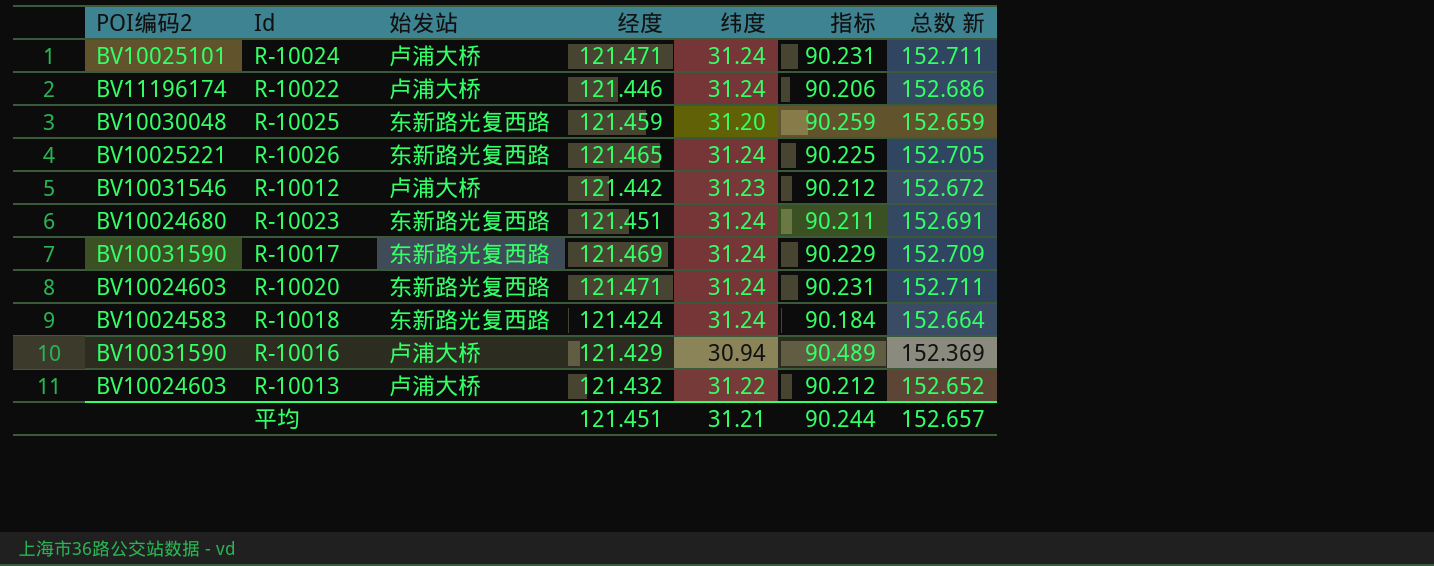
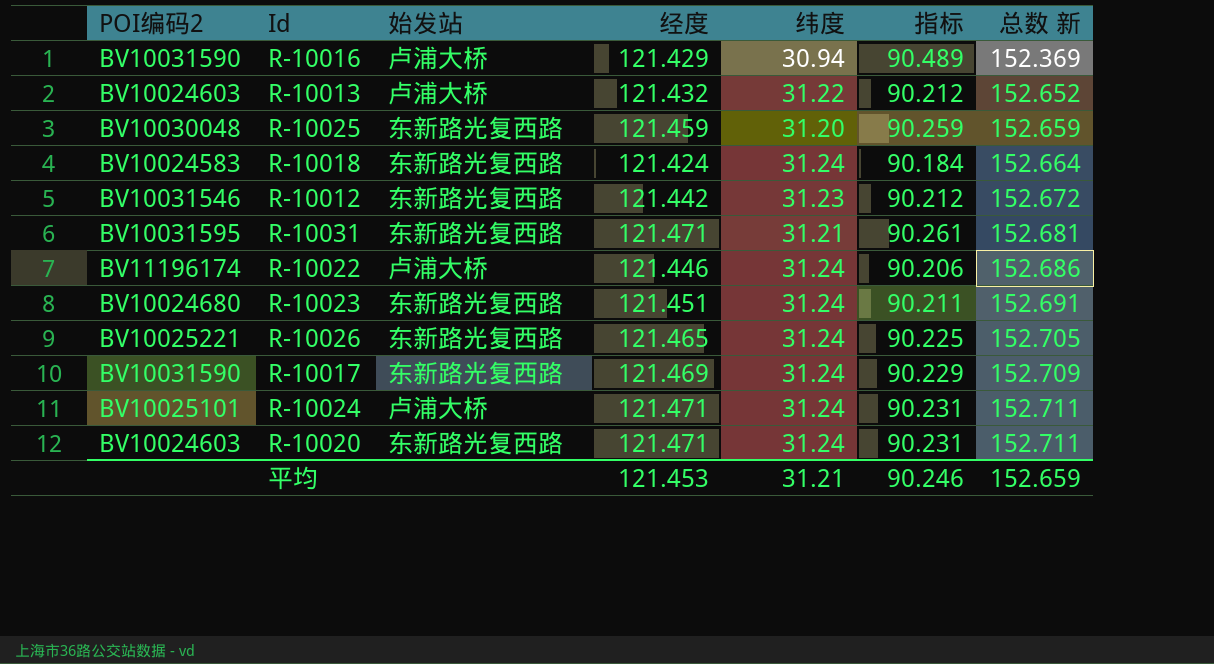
row order: none -> 总数 新 ascending
R-10012 | 始发站: 卢浦大桥 -> 东新路光复西路
row R-10031: none -> BV10031595 | 东新路光复西路 | 121.471 | 31.21 | 90.261 | 152.681
平均 | 经度: 121.451 -> 121.453
平均 | 指标: 90.244 -> 90.246
平均 | 总数 新: 152.657 -> 152.659

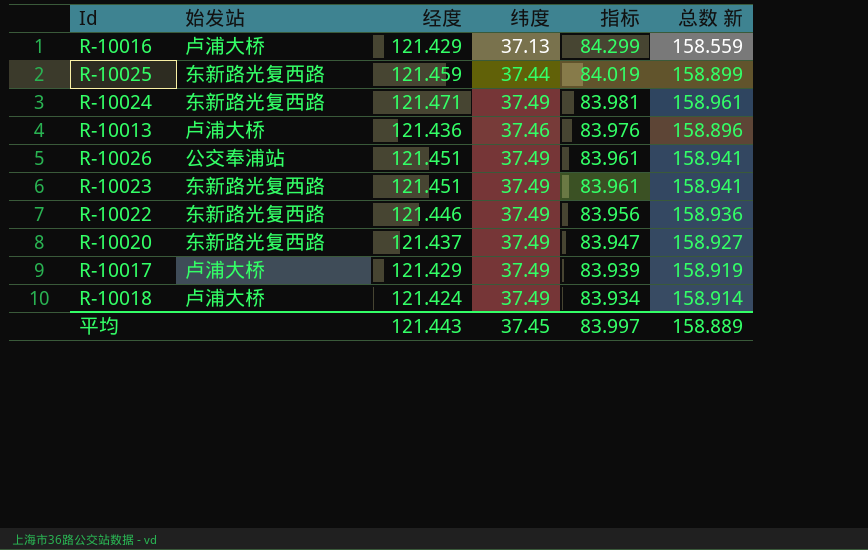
row order: 总数 新 ascending -> 指标 descending
column POI编码2 | position: 1 -> none
row R-10012: BV10031546 | 东新路光复西路 | 121.442 | 31.23 | 90.212 | 152.672 -> none
row R-10031: BV10031595 | 东新路光复西路 | 121.471 | 31.21 | 90.261 | 152.681 -> none
R-10016 | 纬度: 30.94 -> 37.13
R-10016 | 指标: 90.489 -> 84.299
R-10016 | 总数 新: 152.369 -> 158.559
R-10025 | 纬度: 31.20 -> 37.44
R-10025 | 指标: 90.259 -> 84.019
R-10025 | 总数 新: 152.659 -> 158.899
R-10024 | 始发站: 卢浦大桥 -> 东新路光复西路
R-10024 | 纬度: 31.24 -> 37.49
R-10024 | 指标: 90.231 -> 83.981
R-10024 | 总数 新: 152.711 -> 158.961
R-10013 | 经度: 121.432 -> 121.436
R-10013 | 纬度: 31.22 -> 37.46
R-10013 | 指标: 90.212 -> 83.976
R-10013 | 总数 新: 152.652 -> 158.896
R-10026 | 始发站: 东新路光复西路 -> 公交奉浦站
R-10026 | 经度: 121.465 -> 121.451
R-10026 | 纬度: 31.24 -> 37.49
R-10026 | 指标: 90.225 -> 83.961
R-10026 | 总数 新: 152.705 -> 158.941
R-10023 | 纬度: 31.24 -> 37.49
R-10023 | 指标: 90.211 -> 83.961
R-10023 | 总数 新: 152.691 -> 158.941
R-10022 | 始发站: 卢浦大桥 -> 东新路光复西路
R-10022 | 纬度: 31.24 -> 37.49
R-10022 | 指标: 90.206 -> 83.956
R-10022 | 总数 新: 152.686 -> 158.936
R-10020 | 经度: 121.471 -> 121.437
R-10020 | 纬度: 31.24 -> 37.49
R-10020 | 指标: 90.231 -> 83.947
R-10020 | 总数 新: 152.711 -> 158.927
R-10017 | 始发站: 东新路光复西路 -> 卢浦大桥
R-10017 | 经度: 121.469 -> 121.429
R-10017 | 纬度: 31.24 -> 37.49
R-10017 | 指标: 90.229 -> 83.939
R-10017 | 总数 新: 152.709 -> 158.919
R-10018 | 始发站: 东新路光复西路 -> 卢浦大桥
R-10018 | 纬度: 31.24 -> 37.49
R-10018 | 指标: 90.184 -> 83.934
R-10018 | 总数 新: 152.664 -> 158.914
平均 | 经度: 121.453 -> 121.443
平均 | 纬度: 31.21 -> 37.45
平均 | 指标: 90.246 -> 83.997
平均 | 总数 新: 152.659 -> 158.889

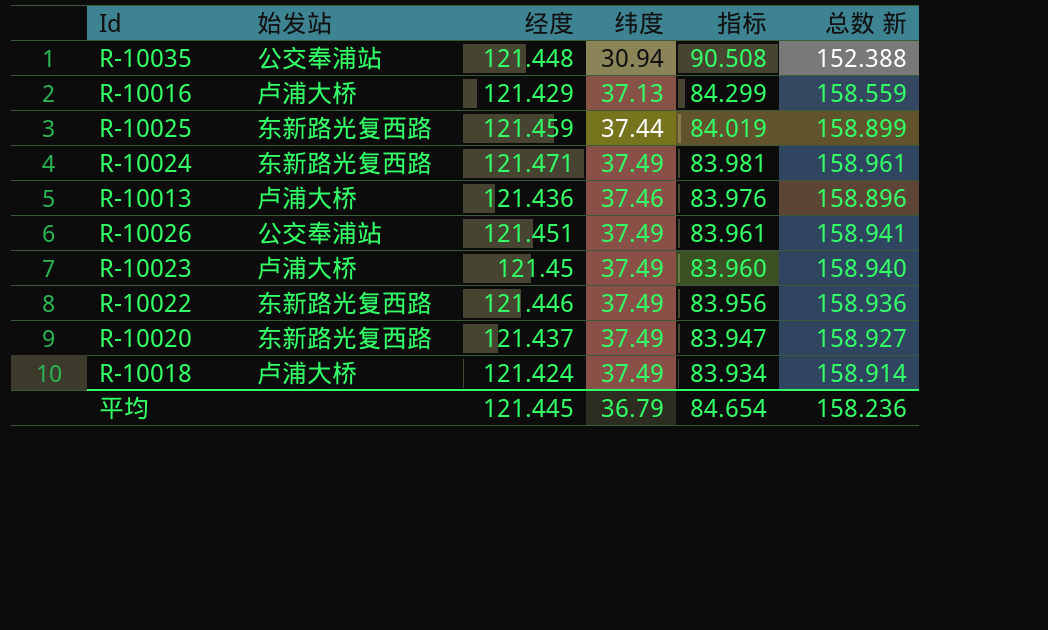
row R-10017: 卢浦大桥 | 121.429 | 37.49 | 83.939 | 158.919 -> none
row R-10035: none -> 公交奉浦站 | 121.448 | 30.94 | 90.508 | 152.388
R-10023 | 始发站: 东新路光复西路 -> 卢浦大桥
R-10023 | 经度: 121.451 -> 121.45
R-10023 | 指标: 83.961 -> 83.960
R-10023 | 总数 新: 158.941 -> 158.940
平均 | 经度: 121.443 -> 121.445
平均 | 纬度: 37.45 -> 36.79
平均 | 指标: 83.997 -> 84.654
平均 | 总数 新: 158.889 -> 158.236

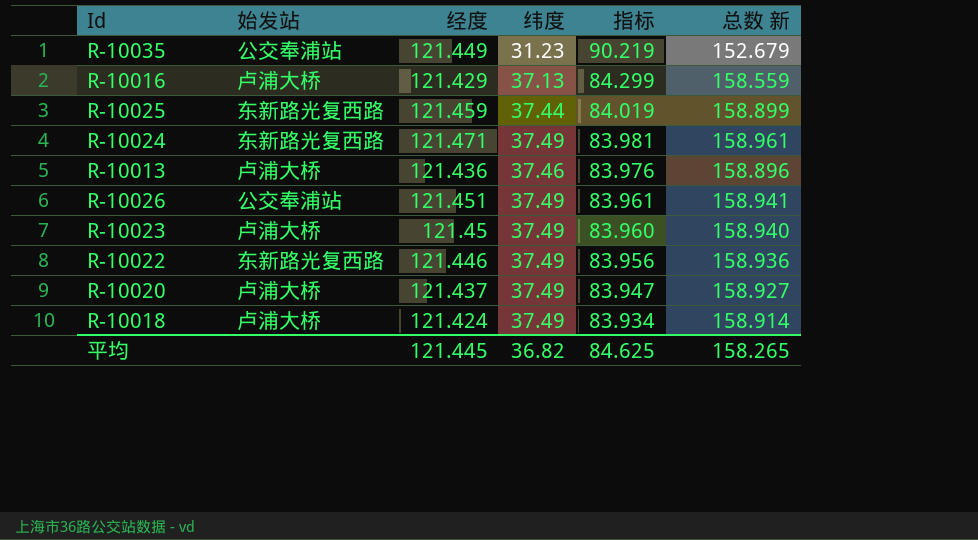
R-10035 | 经度: 121.448 -> 121.449
R-10035 | 纬度: 30.94 -> 31.23
R-10035 | 指标: 90.508 -> 90.219
R-10035 | 总数 新: 152.388 -> 152.679
R-10020 | 始发站: 东新路光复西路 -> 卢浦大桥
平均 | 纬度: 36.79 -> 36.82
平均 | 指标: 84.654 -> 84.625
平均 | 总数 新: 158.236 -> 158.265

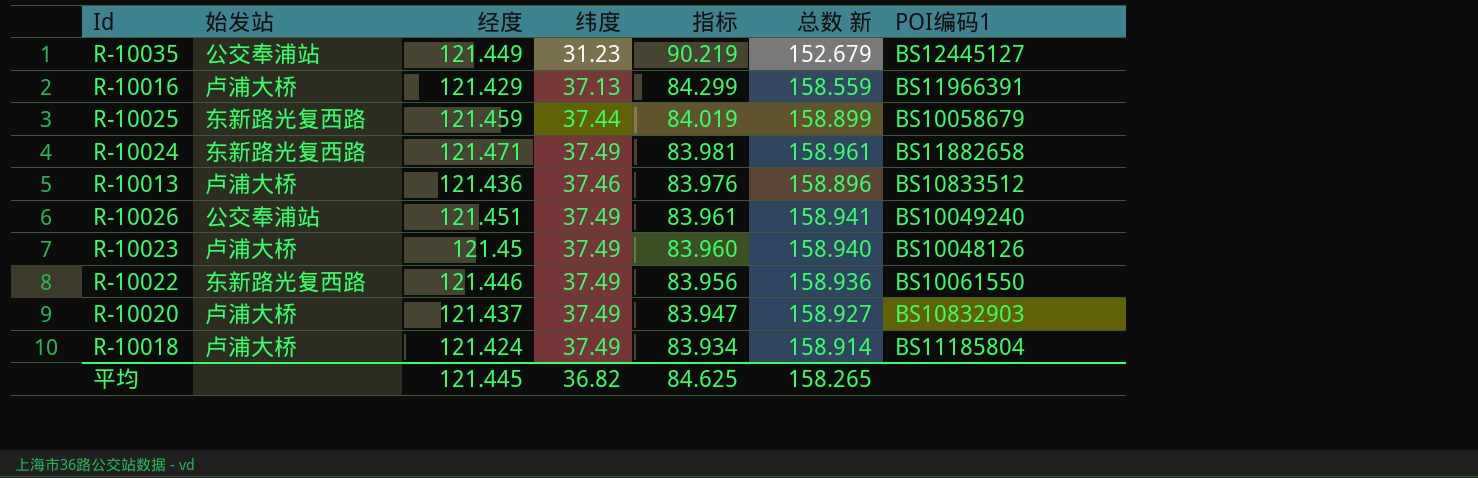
column POI编码1 | position: none -> 7

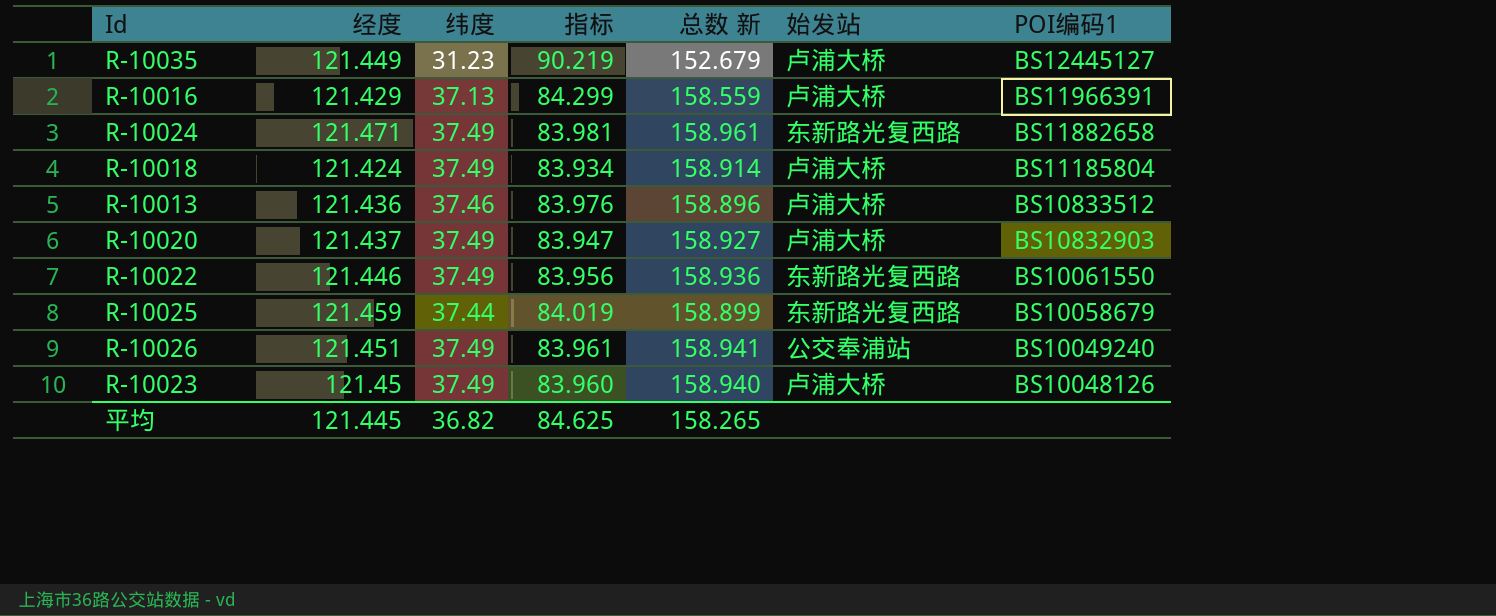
row order: 指标 descending -> POI编码1 descending
column 始发站 | position: 2 -> 6
R-10035 | 始发站: 公交奉浦站 -> 卢浦大桥

